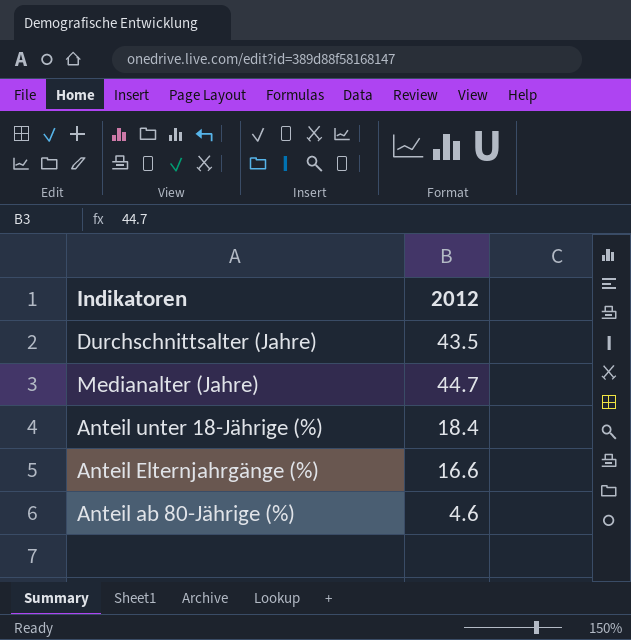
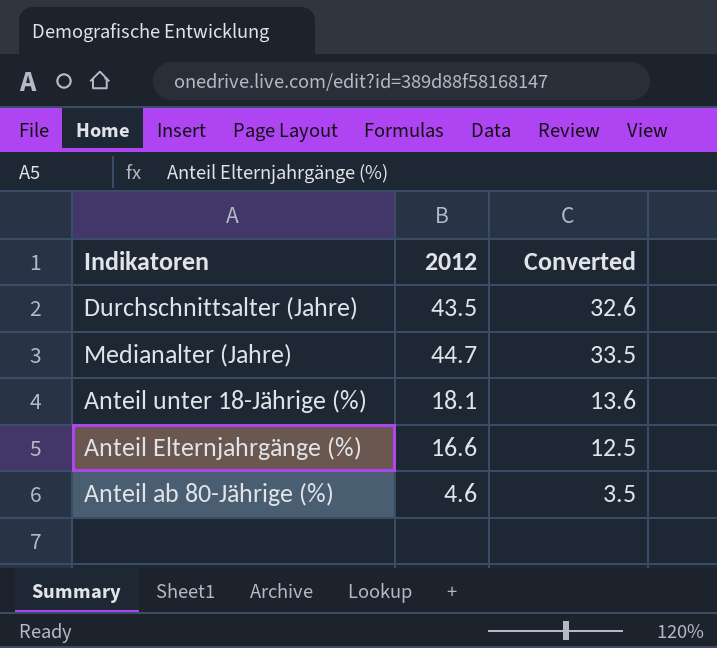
column Converted | formula: none -> [2012] * 0.75
Anteil unter 18-Jährige (%) | 2012: 18.4 -> 18.1

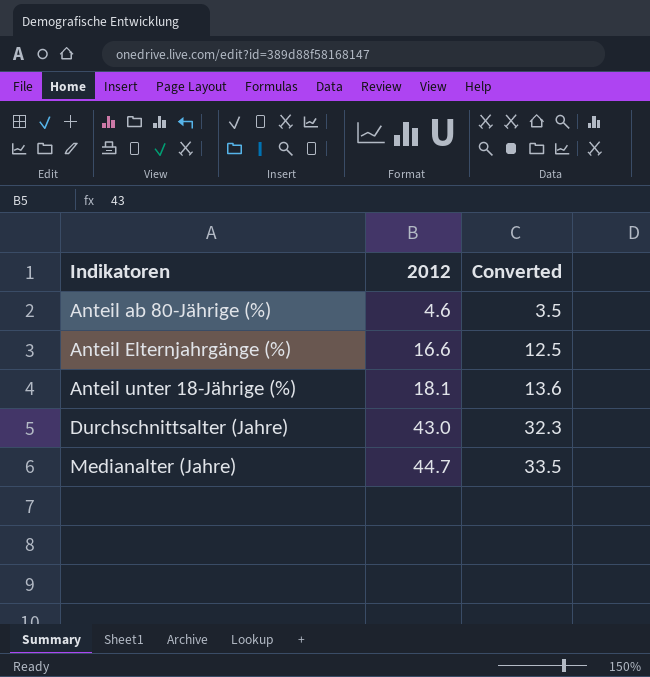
row order: none -> Indikatoren ascending
Durchschnittsalter (Jahre) | 2012: 43.5 -> 43.0
Durchschnittsalter (Jahre) | Converted: 32.6 -> 32.3

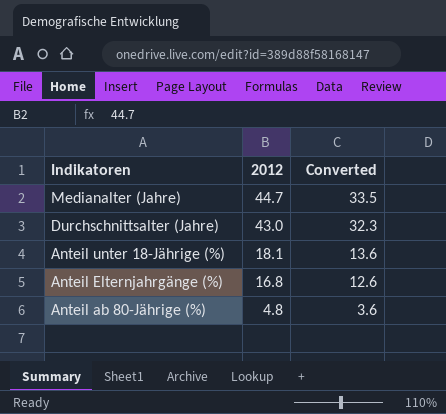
row order: Indikatoren ascending -> Indikatoren descending
Anteil Elternjahrgänge (%) | 2012: 16.6 -> 16.8
Anteil Elternjahrgänge (%) | Converted: 12.5 -> 12.6
Anteil ab 80-Jährige (%) | 2012: 4.6 -> 4.8
Anteil ab 80-Jährige (%) | Converted: 3.5 -> 3.6

